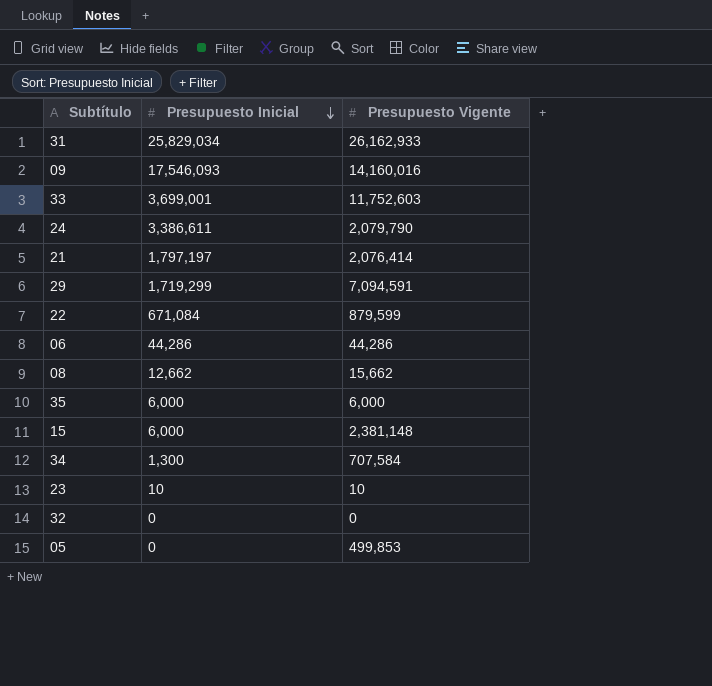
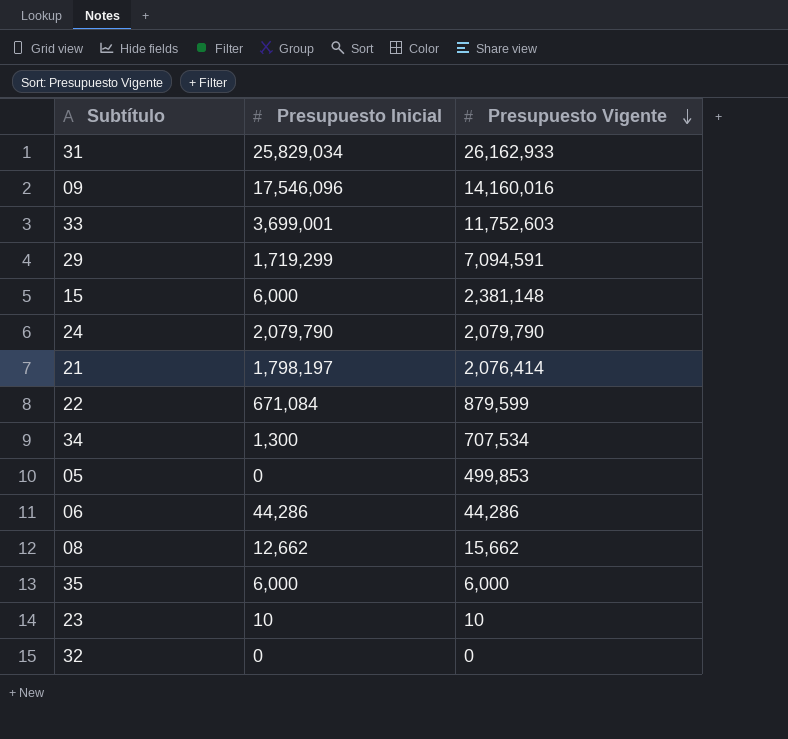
row order: Presupuesto Inicial descending -> Presupuesto Vigente descending
09 | Presupuesto Inicial: 17,546,093 -> 17,546,096
24 | Presupuesto Inicial: 3,386,611 -> 2,079,790
21 | Presupuesto Inicial: 1,797,197 -> 1,798,197
34 | Presupuesto Vigente: 707,584 -> 707,534

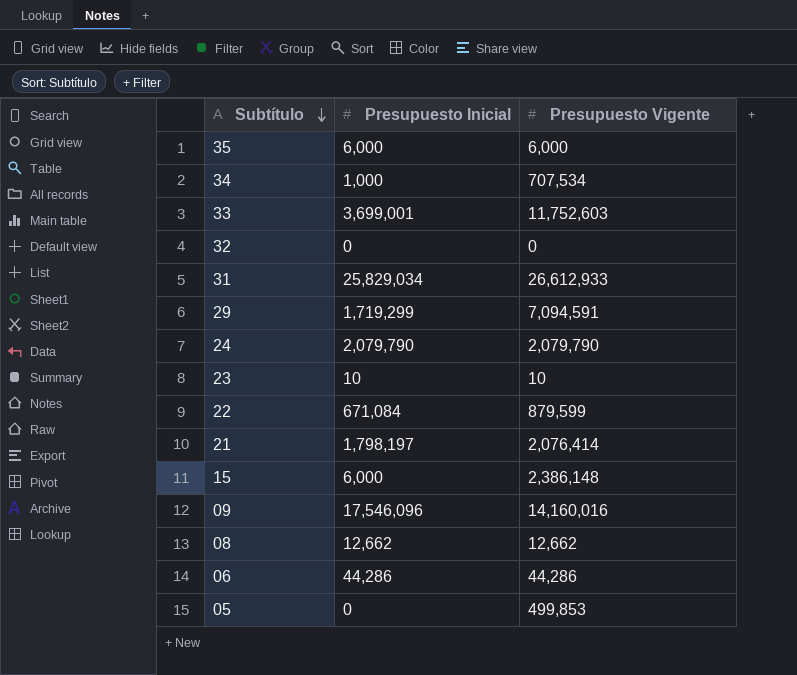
row order: Presupuesto Vigente descending -> Subtítulo descending
34 | Presupuesto Inicial: 1,300 -> 1,000
31 | Presupuesto Vigente: 26,162,933 -> 26,612,933
15 | Presupuesto Vigente: 2,381,148 -> 2,386,148
08 | Presupuesto Vigente: 15,662 -> 12,662

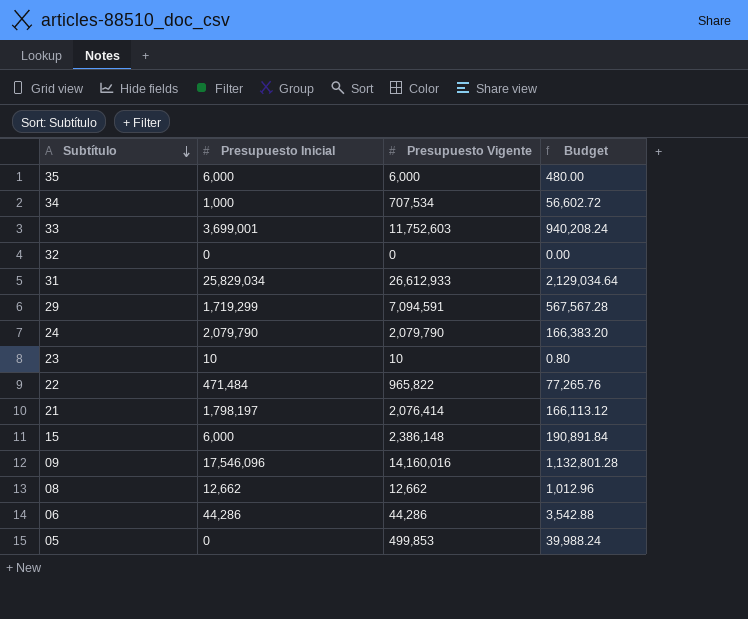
column Budget | formula: none -> [Presupuesto Vigente] * 0.08
22 | Presupuesto Inicial: 671,084 -> 471,484
22 | Presupuesto Vigente: 879,599 -> 965,822

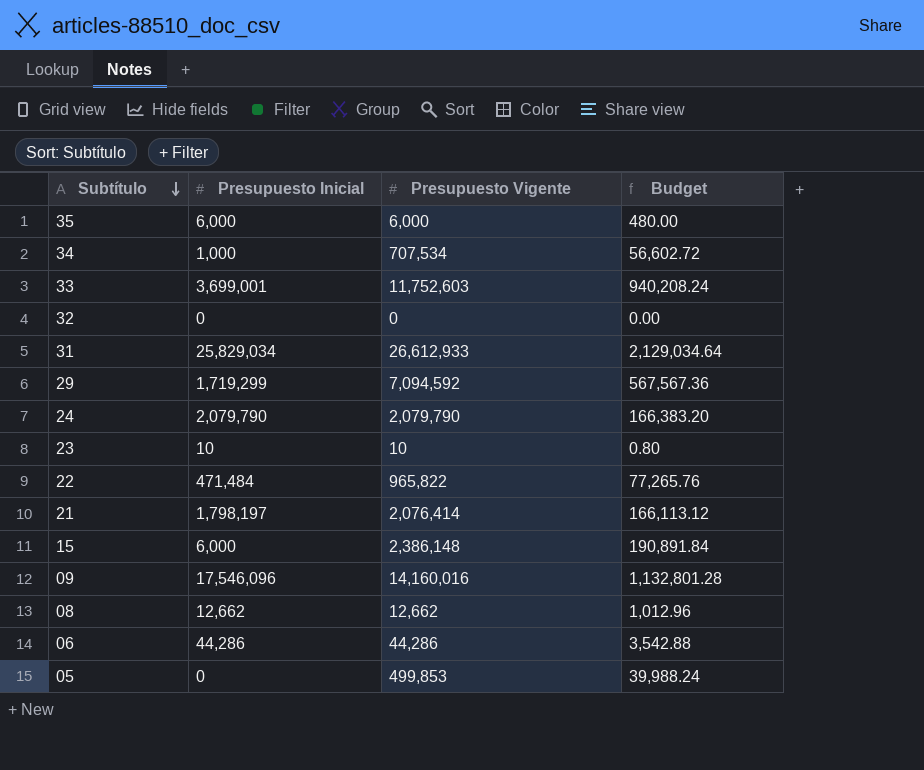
29 | Presupuesto Vigente: 7,094,591 -> 7,094,592
29 | Budget: 567,567.28 -> 567,567.36

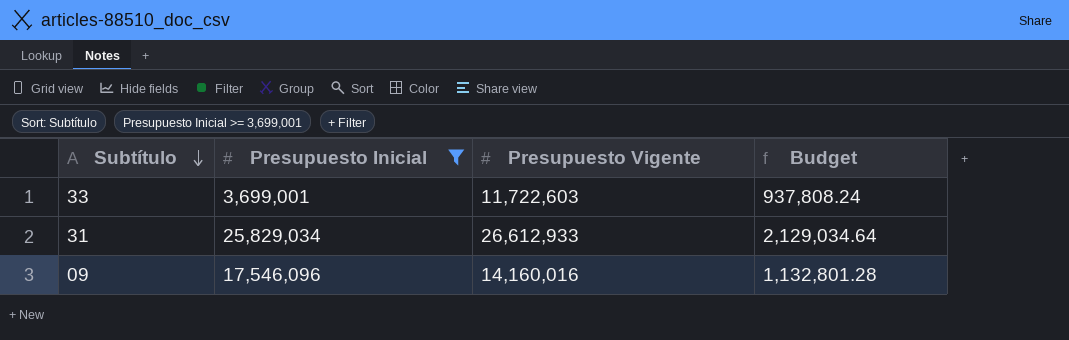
filter: none -> Presupuesto Inicial >= 3,699,001
33 | Presupuesto Vigente: 11,752,603 -> 11,722,603
33 | Budget: 940,208.24 -> 937,808.24

